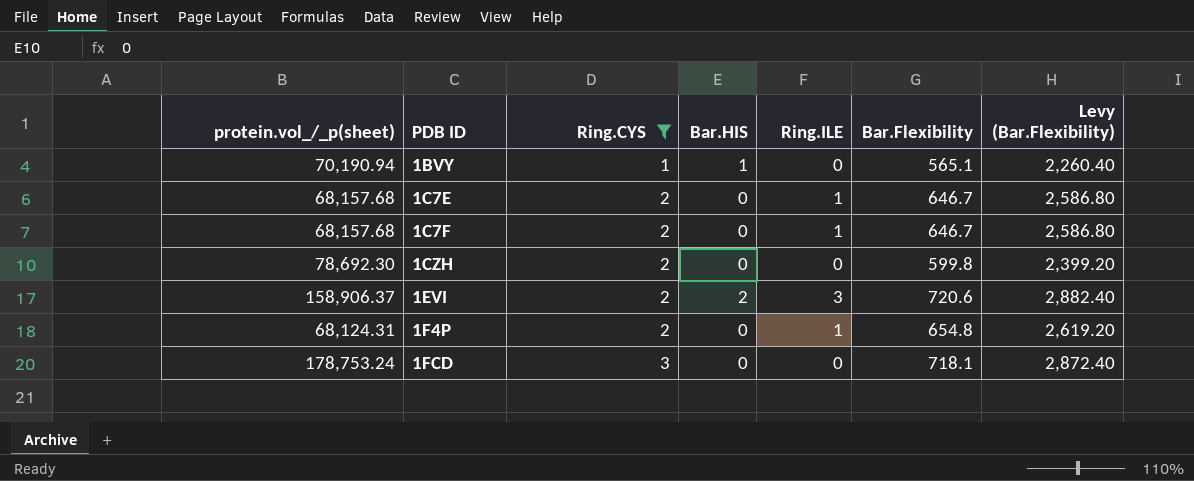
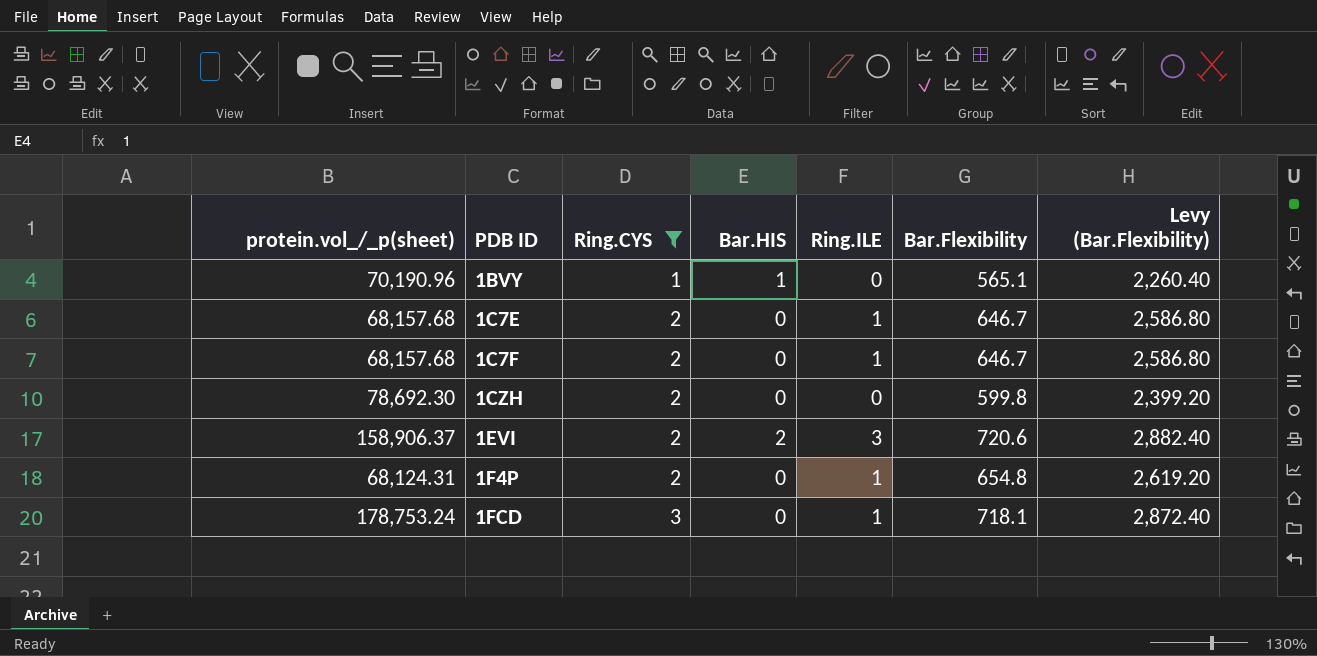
1BVY | protein.vol_/_p(sheet): 70,190.94 -> 70,190.96
1FCD | Ring.ILE: 0 -> 1

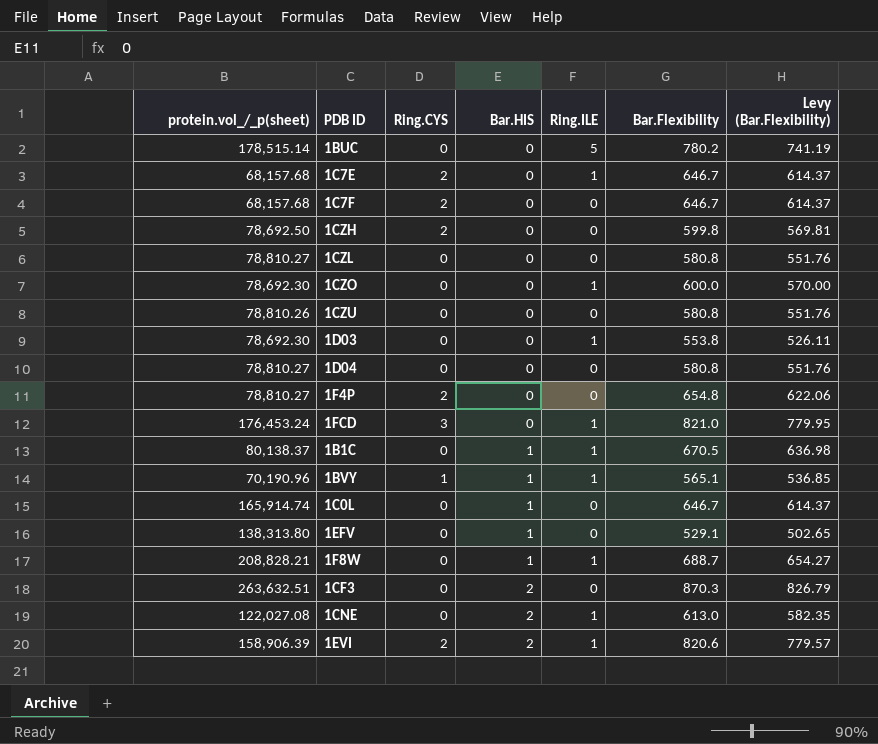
filter: Ring.CYS != 0 -> none
row order: PDB ID ascending -> Bar.HIS ascending
column Levy (Bar.Flexibility) | formula: [Bar.Flexibility] * 4 -> [Bar.Flexibility] * 0.95
1C7F | Ring.ILE: 1 -> 0
1CZH | protein.vol_/_p(sheet): 78,692.30 -> 78,692.50
1F4P | protein.vol_/_p(sheet): 68,124.31 -> 78,810.27
1F4P | Ring.ILE: 1 -> 0
1FCD | protein.vol_/_p(sheet): 178,753.24 -> 176,453.24
1FCD | Bar.Flexibility: 718.1 -> 821.0
1BVY | Ring.ILE: 0 -> 1
1EVI | protein.vol_/_p(sheet): 158,906.37 -> 158,906.39
1EVI | Ring.ILE: 3 -> 1
1EVI | Bar.Flexibility: 720.6 -> 820.6

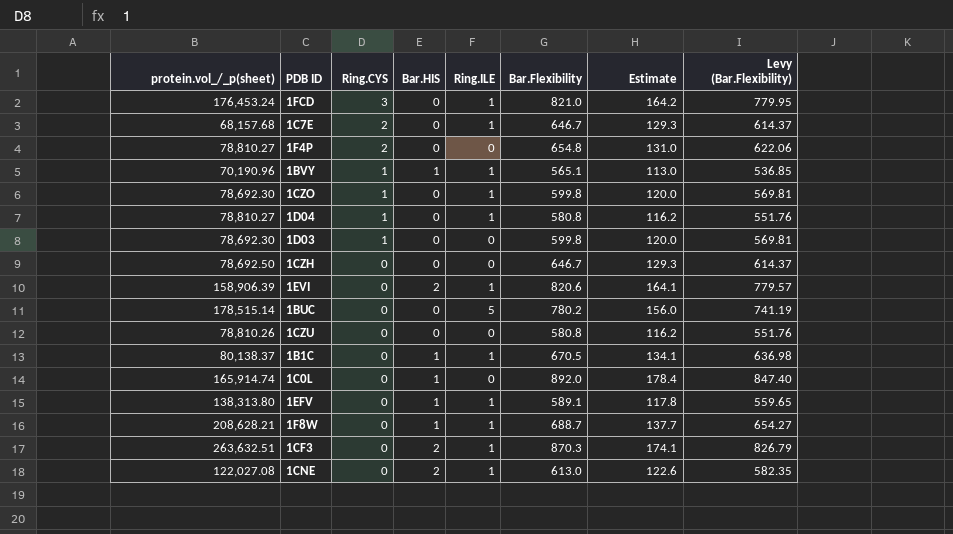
row order: Bar.HIS ascending -> Ring.CYS descending
column Estimate | formula: none -> [Bar.Flexibility] * 0.2
row 1C7F: 68,157.68 | 2 | 0 | 0 | 646.7 | 614.37 -> none
row 1CZL: 78,810.27 | 0 | 0 | 0 | 580.8 | 551.76 -> none
1CZO | Ring.CYS: 0 -> 1
1CZO | Bar.Flexibility: 600.0 -> 599.8
1CZO | Levy (Bar.Flexibility): 570.00 -> 569.81
1D04 | Ring.CYS: 0 -> 1
1D04 | Ring.ILE: 0 -> 1
1D03 | Ring.CYS: 0 -> 1
1D03 | Ring.ILE: 1 -> 0
1D03 | Bar.Flexibility: 553.8 -> 599.8
1D03 | Levy (Bar.Flexibility): 526.11 -> 569.81
1CZH | Ring.CYS: 2 -> 0
1CZH | Bar.Flexibility: 599.8 -> 646.7
1CZH | Levy (Bar.Flexibility): 569.81 -> 614.37
1EVI | Ring.CYS: 2 -> 0
1C0L | Bar.Flexibility: 646.7 -> 892.0
1C0L | Levy (Bar.Flexibility): 614.37 -> 847.40
1EFV | Ring.ILE: 0 -> 1
1EFV | Bar.Flexibility: 529.1 -> 589.1
1EFV | Levy (Bar.Flexibility): 502.65 -> 559.65
1F8W | protein.vol_/_p(sheet): 208,828.21 -> 208,628.21
1CF3 | Ring.ILE: 0 -> 1

